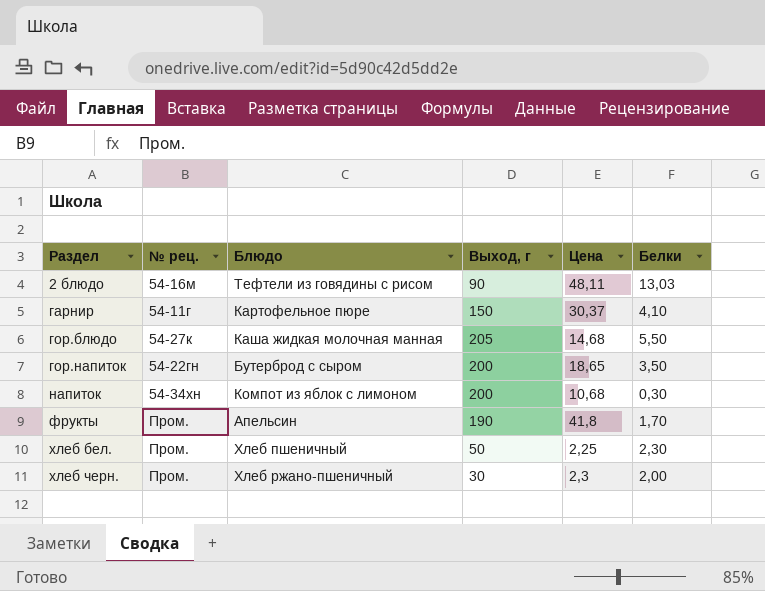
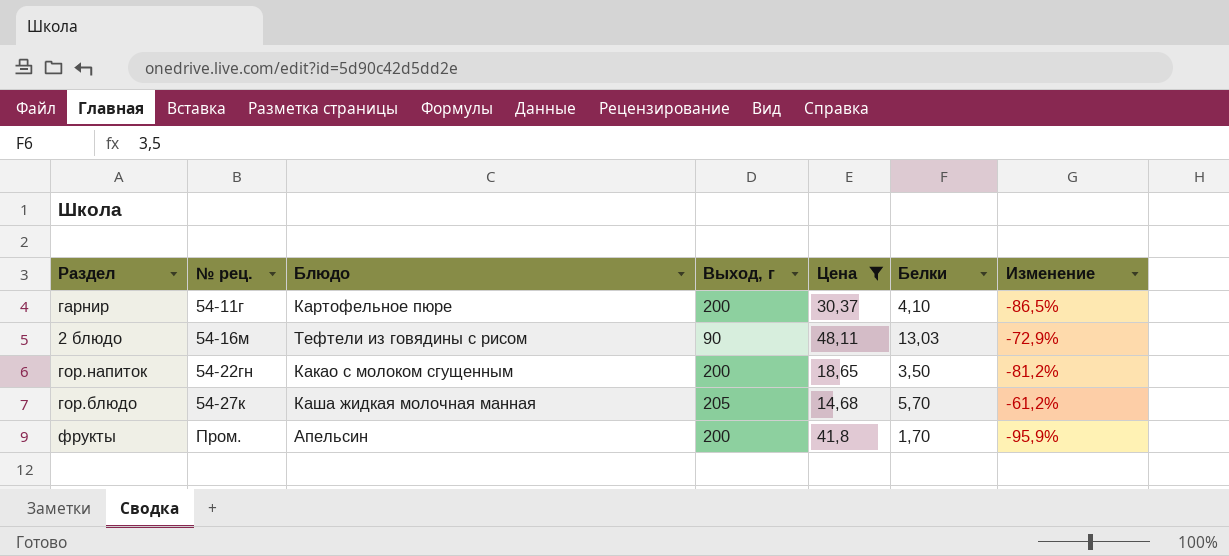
filter: none -> Цена >= 14,68
row order: Раздел ascending -> № рец. ascending
column Изменение | formula: none -> ([Белки] - [Цена]) / [Цена]
гарнир | Выход, г: 150 -> 200
гор.напиток | Блюдо: Бутерброд с сыром -> Какао с молоком сгущенным
гор.блюдо | Белки: 5,50 -> 5,70
фрукты | Выход, г: 190 -> 200

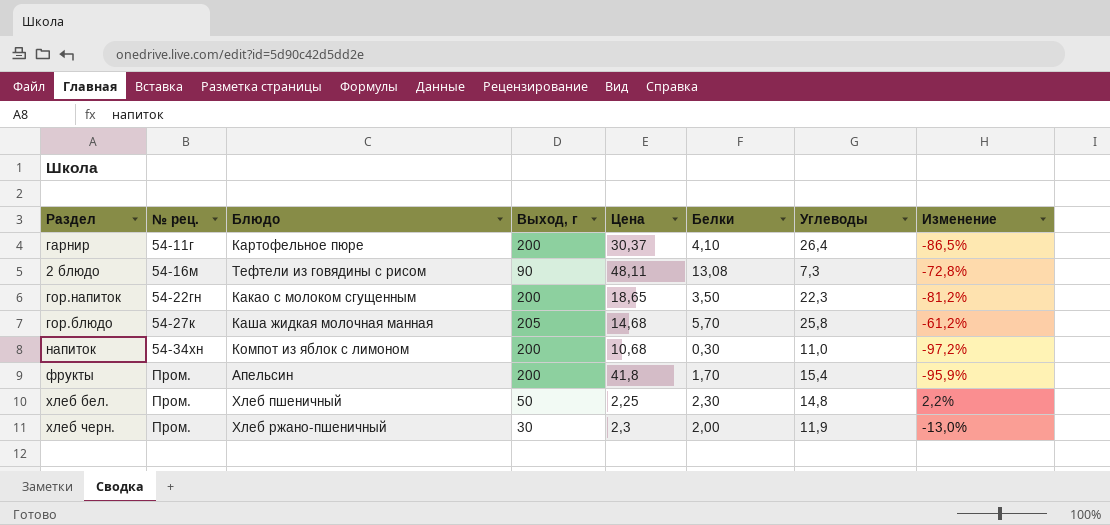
filter: Цена >= 14,68 -> none
column Углеводы | position: none -> 7
2 блюдо | Белки: 13,03 -> 13,08
2 блюдо | Изменение: -72,9% -> -72,8%

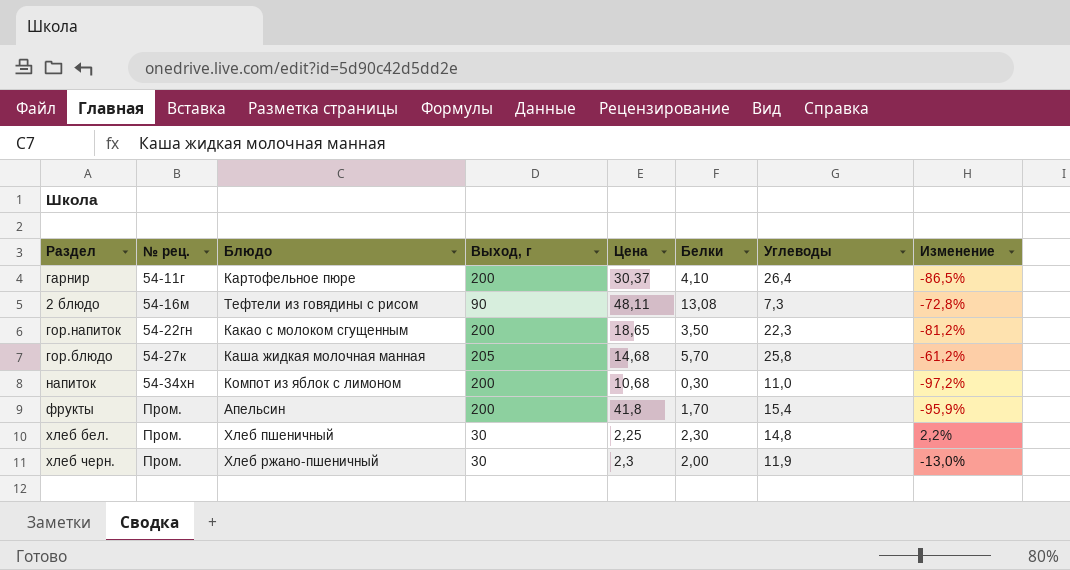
хлеб бел. | Выход, г: 50 -> 30

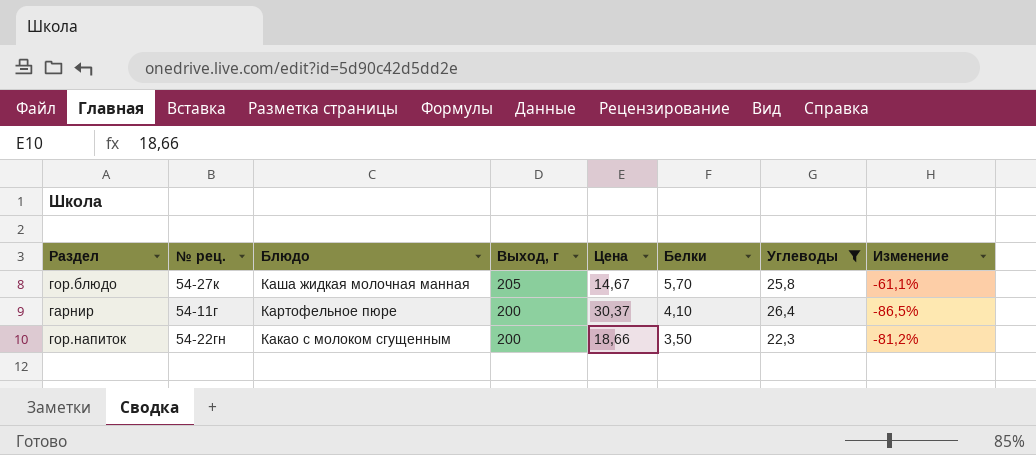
filter: none -> Углеводы >= 22,3
row order: № рец. ascending -> Блюдо descending
гор.блюдо | Цена: 14,68 -> 14,67
гор.блюдо | Изменение: -61,2% -> -61,1%
гор.напиток | Цена: 18,65 -> 18,66

